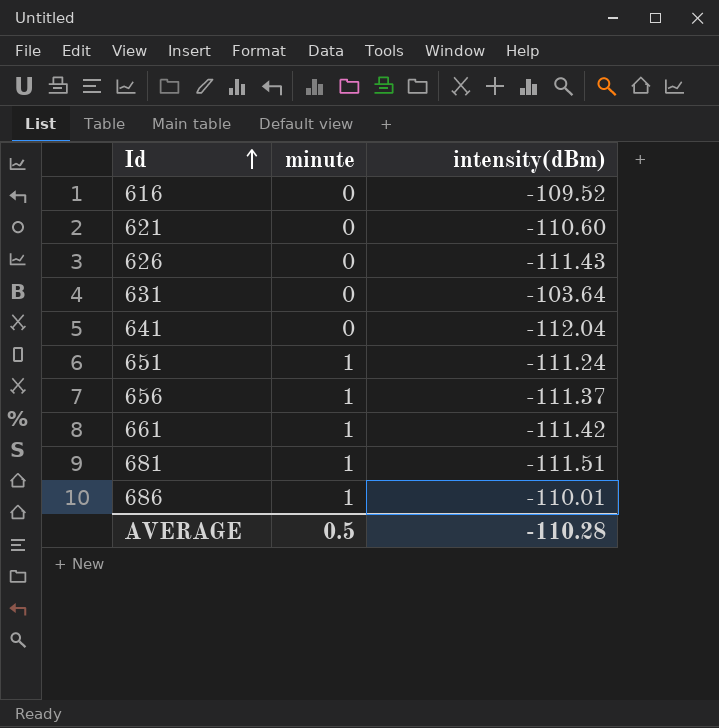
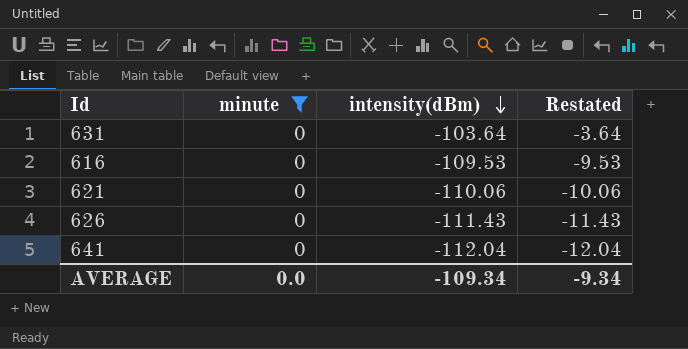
filter: none -> minute = 0
row order: Id ascending -> intensity(dBm) descending
column Restated | formula: none -> [intensity(dBm)] + 100
616 | intensity(dBm): -109.52 -> -109.53
621 | intensity(dBm): -110.60 -> -110.06
AVERAGE | minute: 0.5 -> 0.0
AVERAGE | intensity(dBm): -110.28 -> -109.34

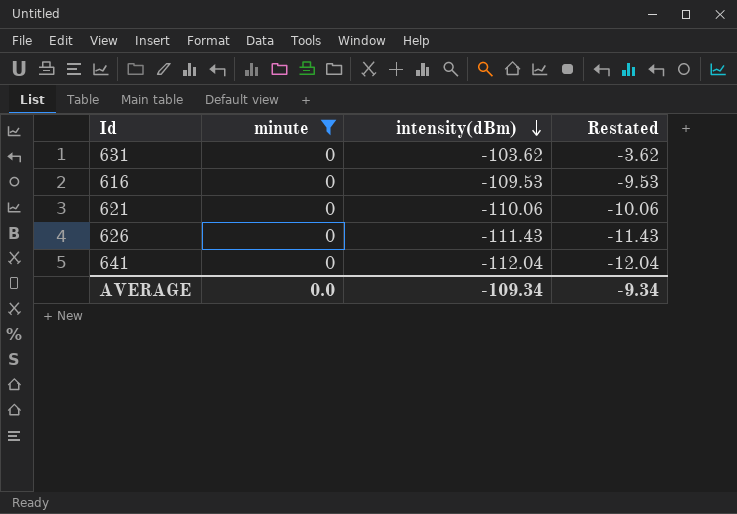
631 | intensity(dBm): -103.64 -> -103.62
631 | Restated: -3.64 -> -3.62

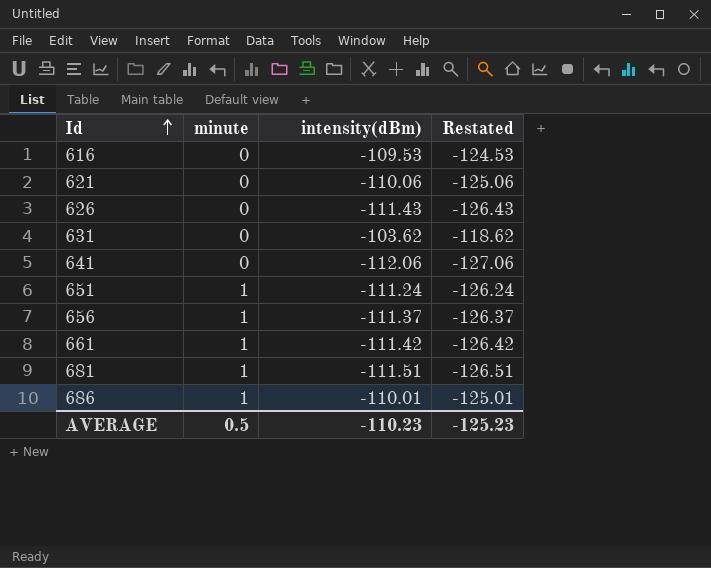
filter: minute = 0 -> none
row order: intensity(dBm) descending -> Id ascending
column Restated | formula: [intensity(dBm)] + 100 -> [intensity(dBm)] - 15
641 | intensity(dBm): -112.04 -> -112.06
AVERAGE | minute: 0.0 -> 0.5
AVERAGE | intensity(dBm): -109.34 -> -110.23
AVERAGE | Restated: -9.34 -> -125.23

